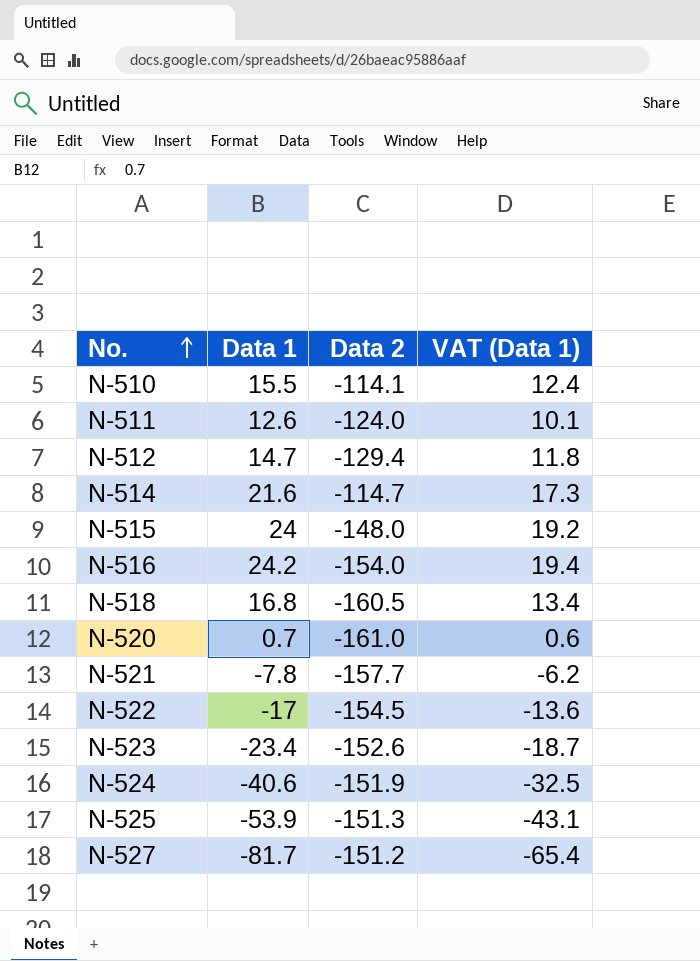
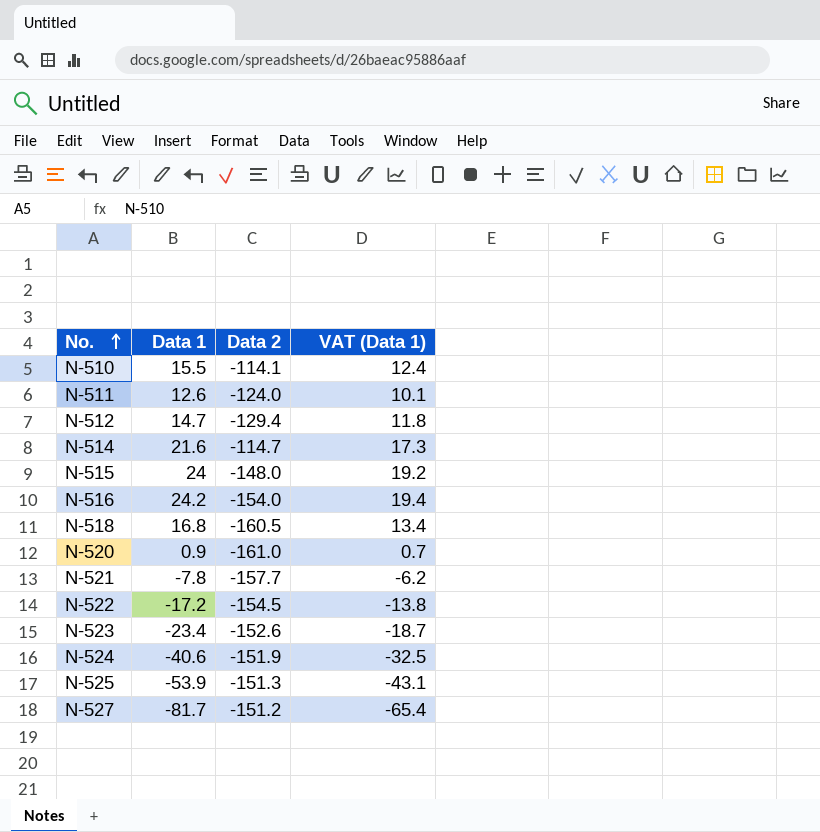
N-520 | Data 1: 0.7 -> 0.9
N-520 | VAT (Data 1): 0.6 -> 0.7
N-522 | Data 1: -17 -> -17.2
N-522 | VAT (Data 1): -13.6 -> -13.8

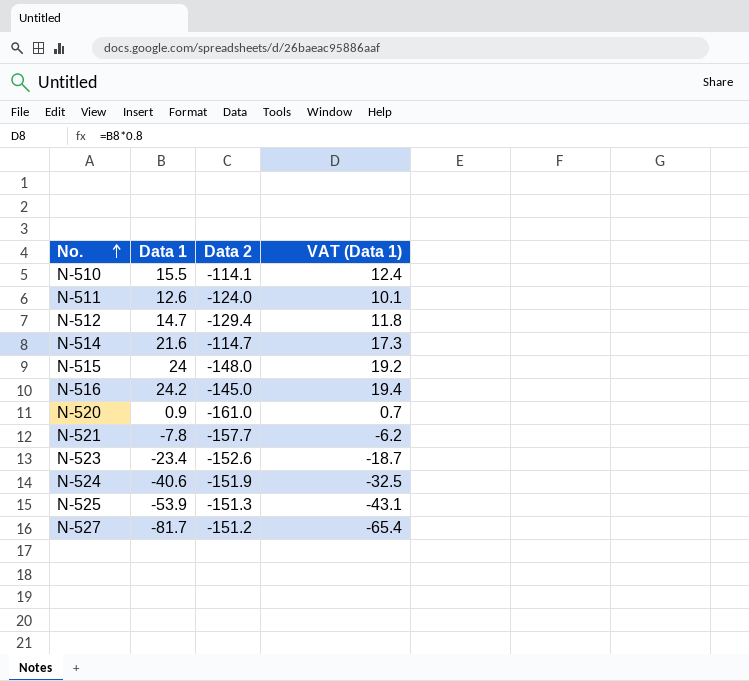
row N-518: 16.8 | -160.5 | 13.4 -> none
row N-522: -17.2 | -154.5 | -13.8 -> none
N-516 | Data 2: -154.0 -> -145.0

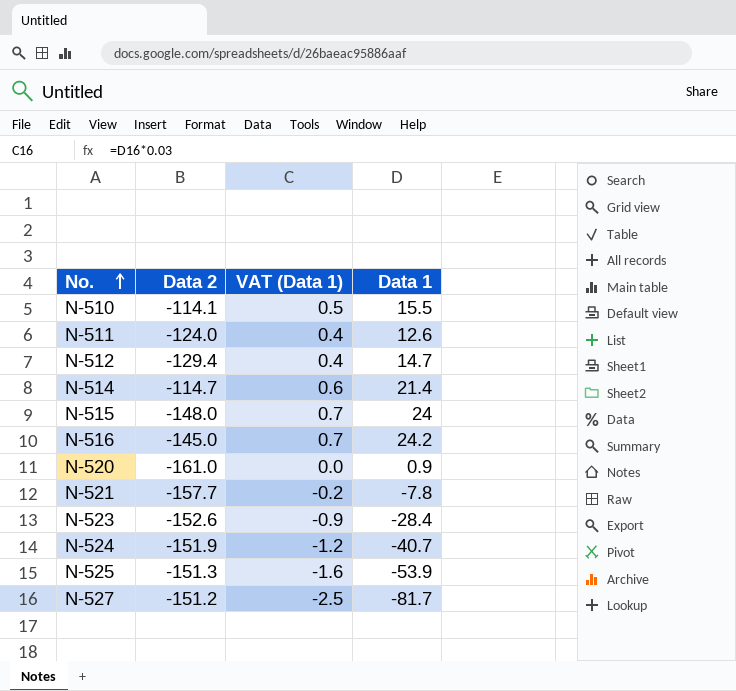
column VAT (Data 1) | formula: [Data 1] * 0.8 -> [Data 1] * 0.03
column Data 1 | position: 2 -> 4
N-514 | Data 1: 21.6 -> 21.4
N-523 | Data 1: -23.4 -> -28.4
N-524 | Data 1: -40.6 -> -40.7

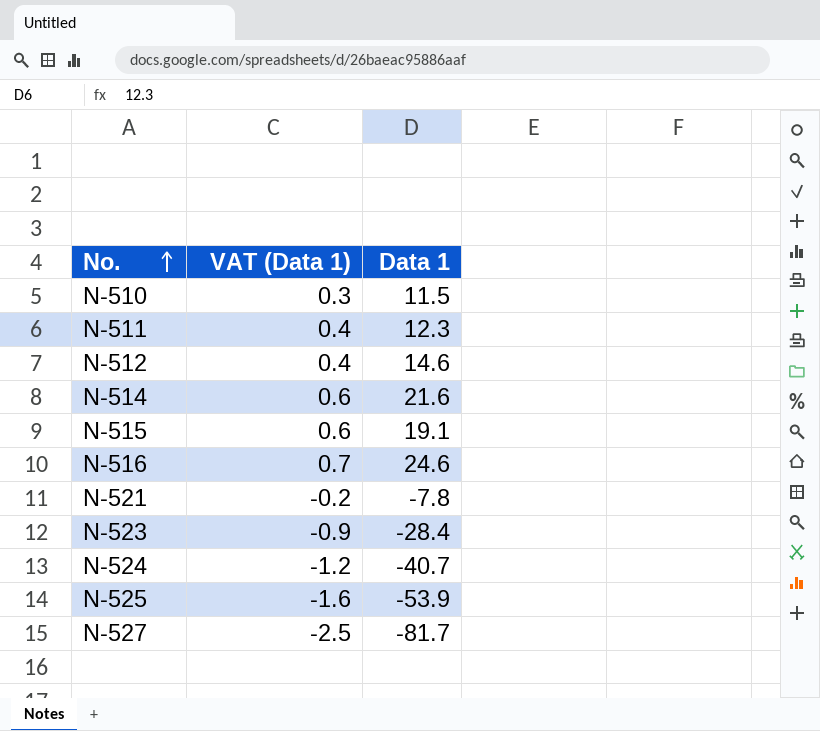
column Data 2 | position: 2 -> none
row N-520: -161.0 | 0.0 | 0.9 -> none
N-510 | VAT (Data 1): 0.5 -> 0.3
N-510 | Data 1: 15.5 -> 11.5
N-511 | Data 1: 12.6 -> 12.3
N-512 | Data 1: 14.7 -> 14.6
N-514 | Data 1: 21.4 -> 21.6
N-515 | VAT (Data 1): 0.7 -> 0.6
N-515 | Data 1: 24 -> 19.1
N-516 | Data 1: 24.2 -> 24.6

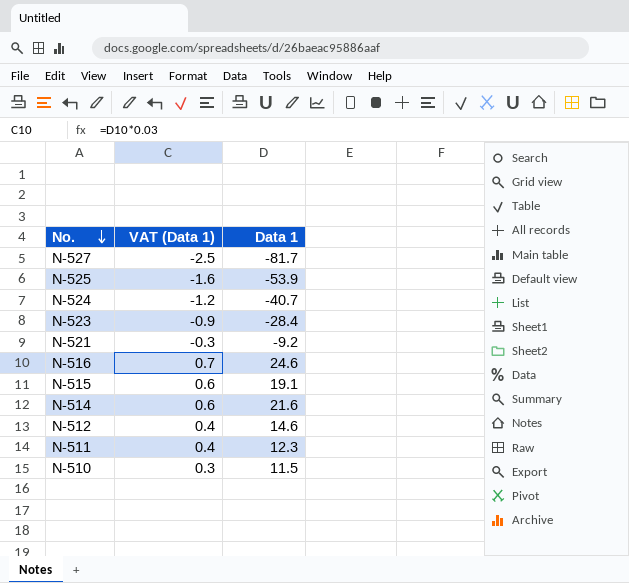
row order: No. ascending -> No. descending
N-521 | VAT (Data 1): -0.2 -> -0.3
N-521 | Data 1: -7.8 -> -9.2

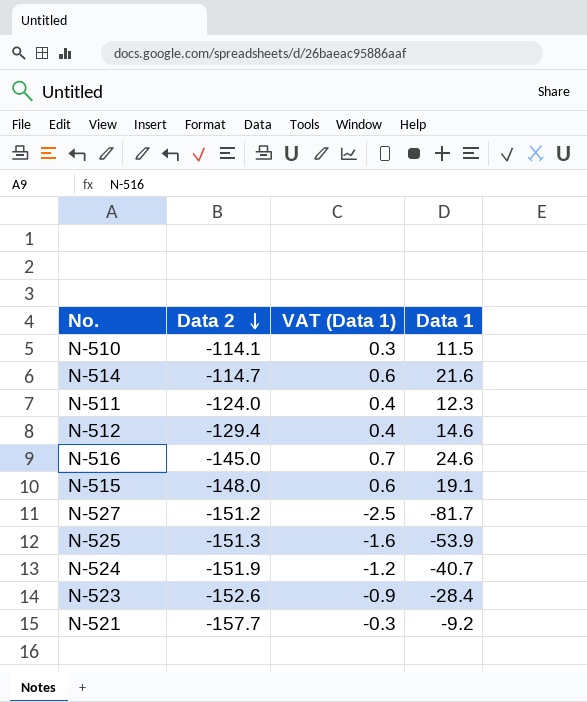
row order: No. descending -> Data 2 descending
column Data 2 | position: none -> 2

